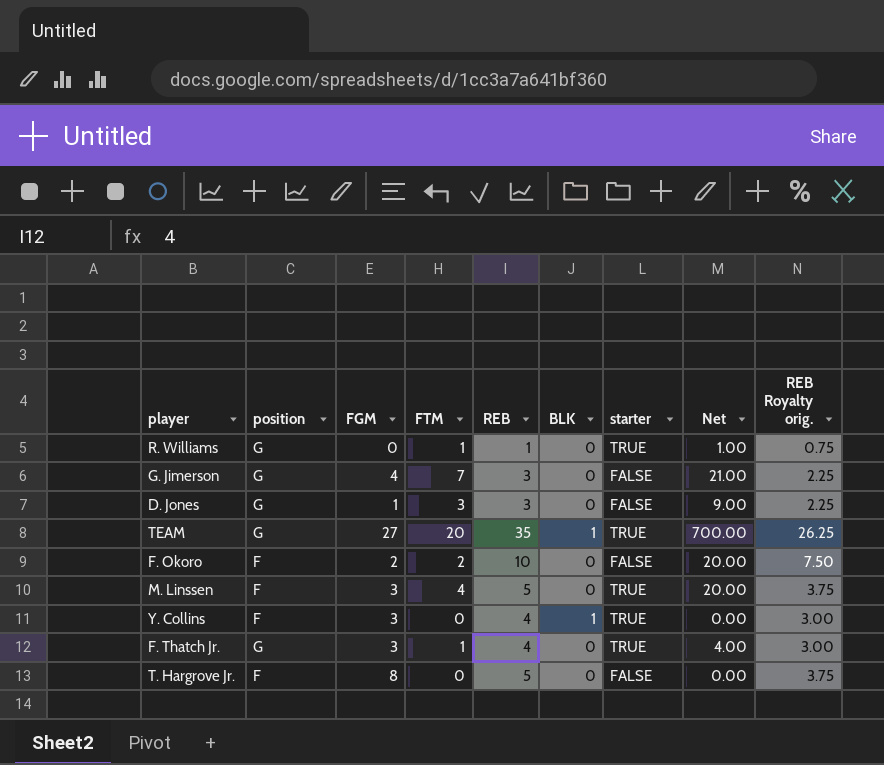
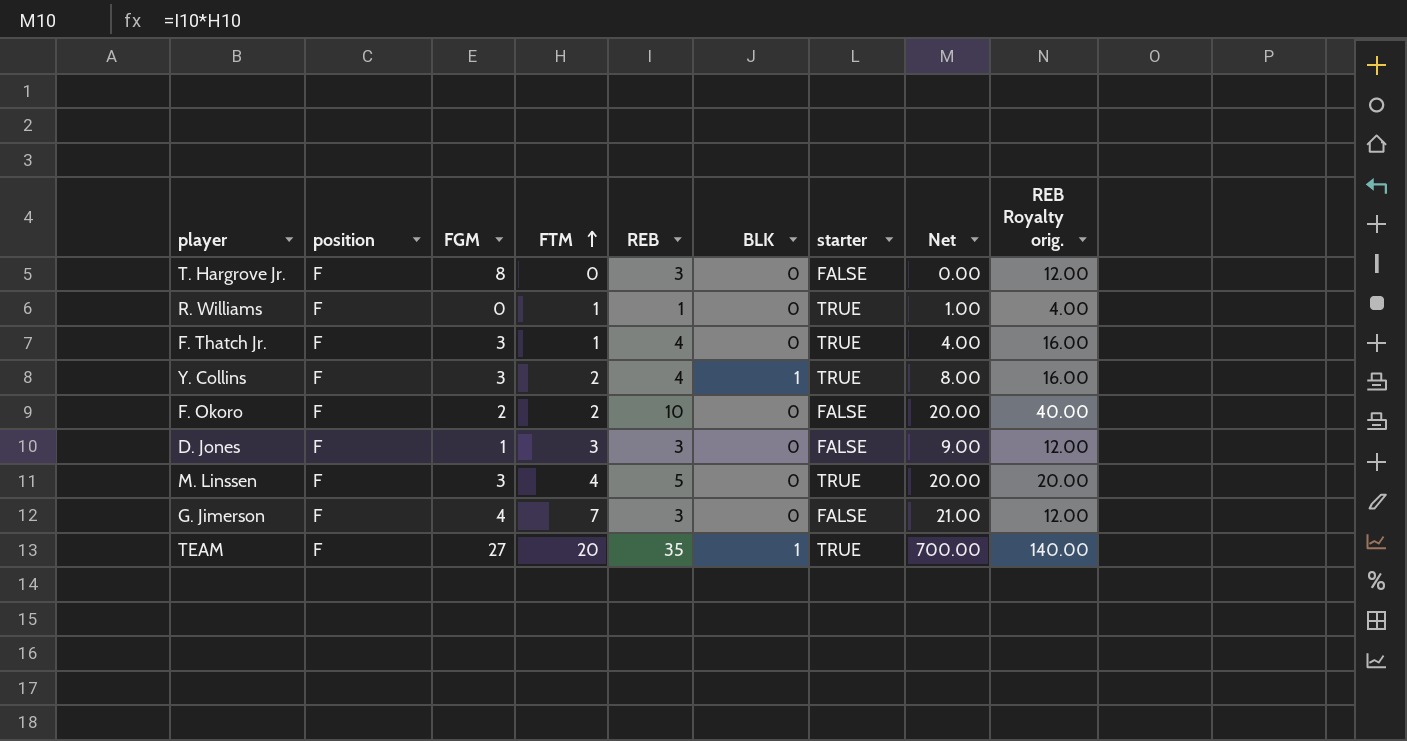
row order: none -> FTM ascending
column REB Royalty orig. | formula: [REB] * 0.75 -> [REB] * 4
T. Hargrove Jr. | REB: 5 -> 3
R. Williams | position: G -> F
F. Thatch Jr. | position: G -> F
Y. Collins | FTM: 0 -> 2
Y. Collins | Net: 0.00 -> 8.00
D. Jones | position: G -> F
G. Jimerson | position: G -> F
TEAM | position: G -> F

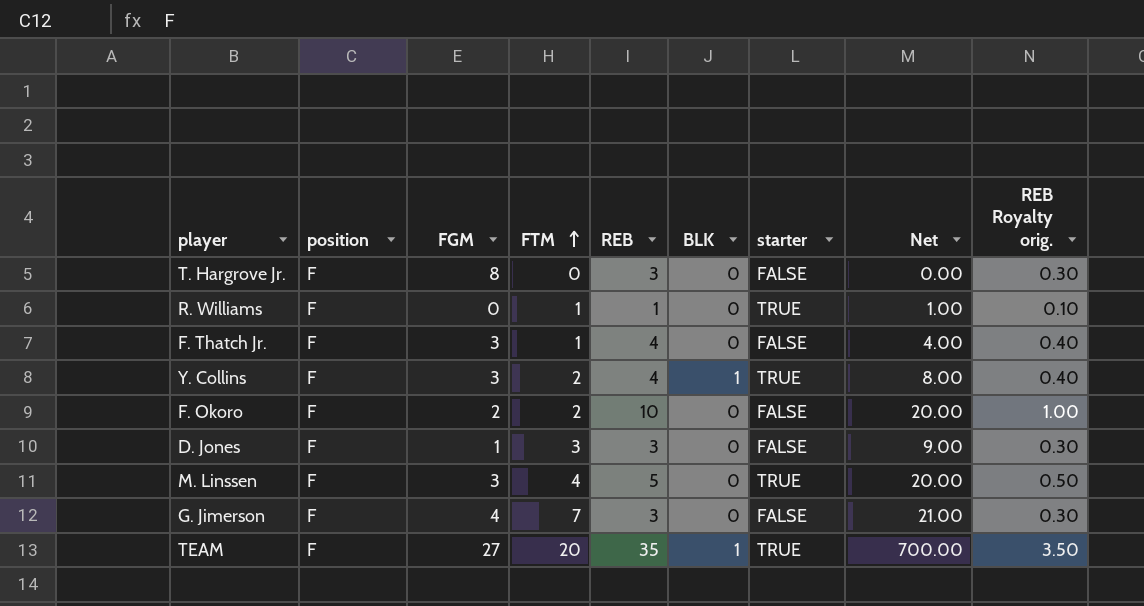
column REB Royalty orig. | formula: [REB] * 4 -> [REB] * 0.1
F. Thatch Jr. | starter: TRUE -> FALSE

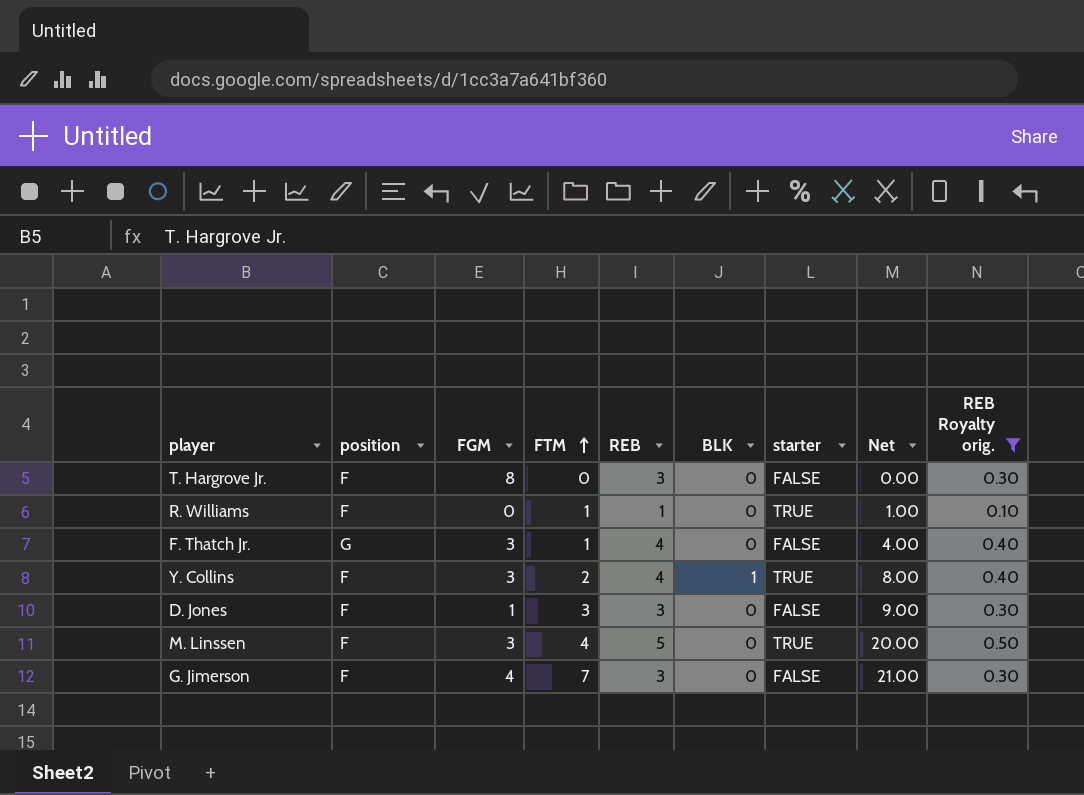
filter: none -> REB Royalty orig. <= 0.50
F. Thatch Jr. | position: F -> G

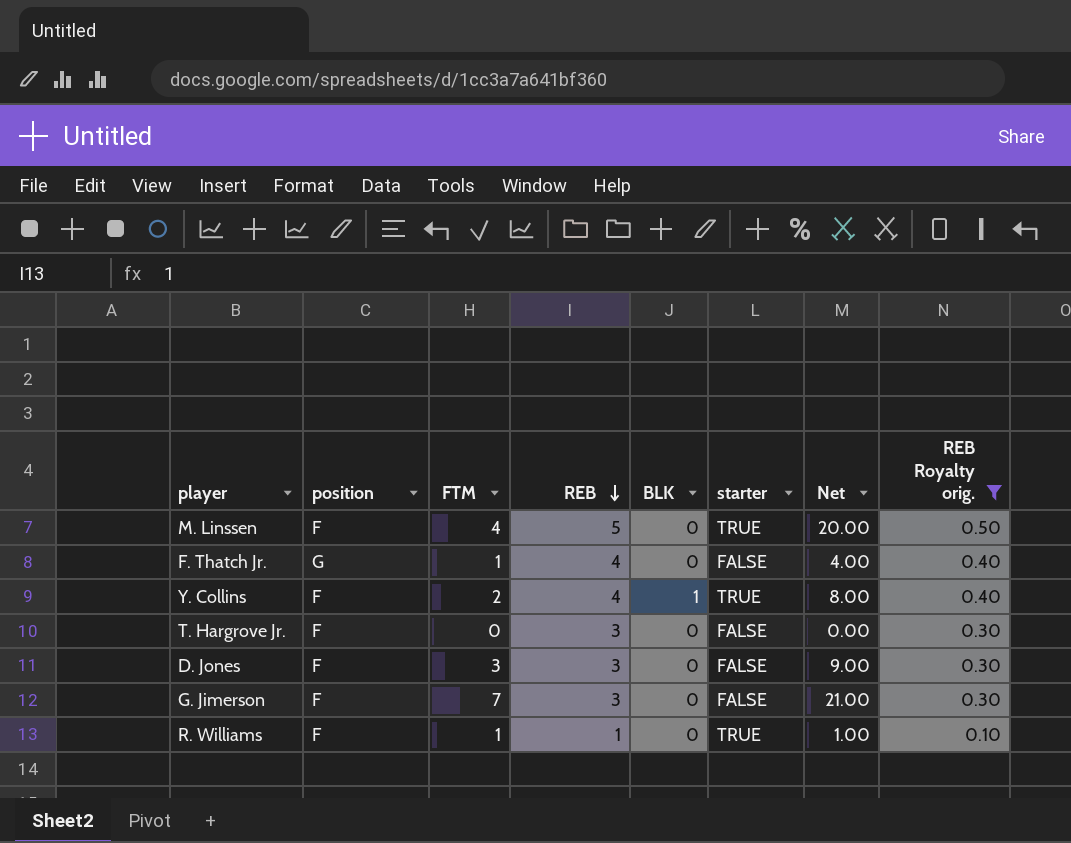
row order: FTM ascending -> REB descending
column FGM | position: 3 -> none

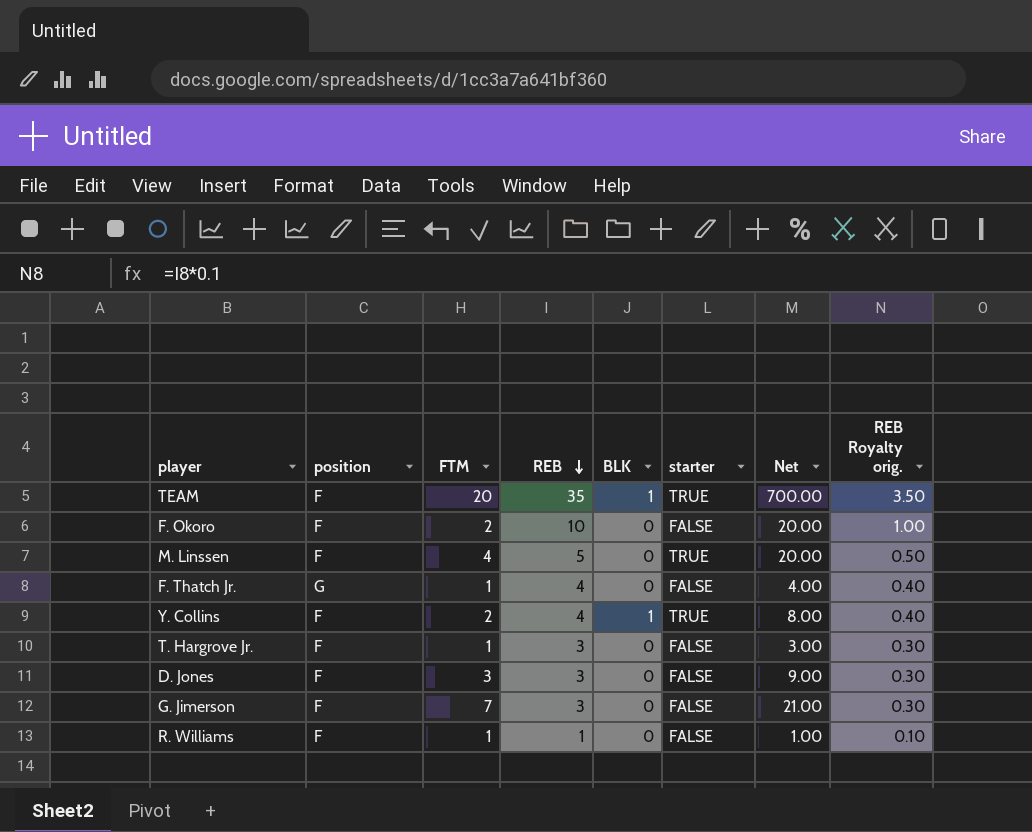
filter: REB Royalty orig. <= 0.50 -> none
T. Hargrove Jr. | FTM: 0 -> 1
T. Hargrove Jr. | Net: 0.00 -> 3.00
R. Williams | starter: TRUE -> FALSE

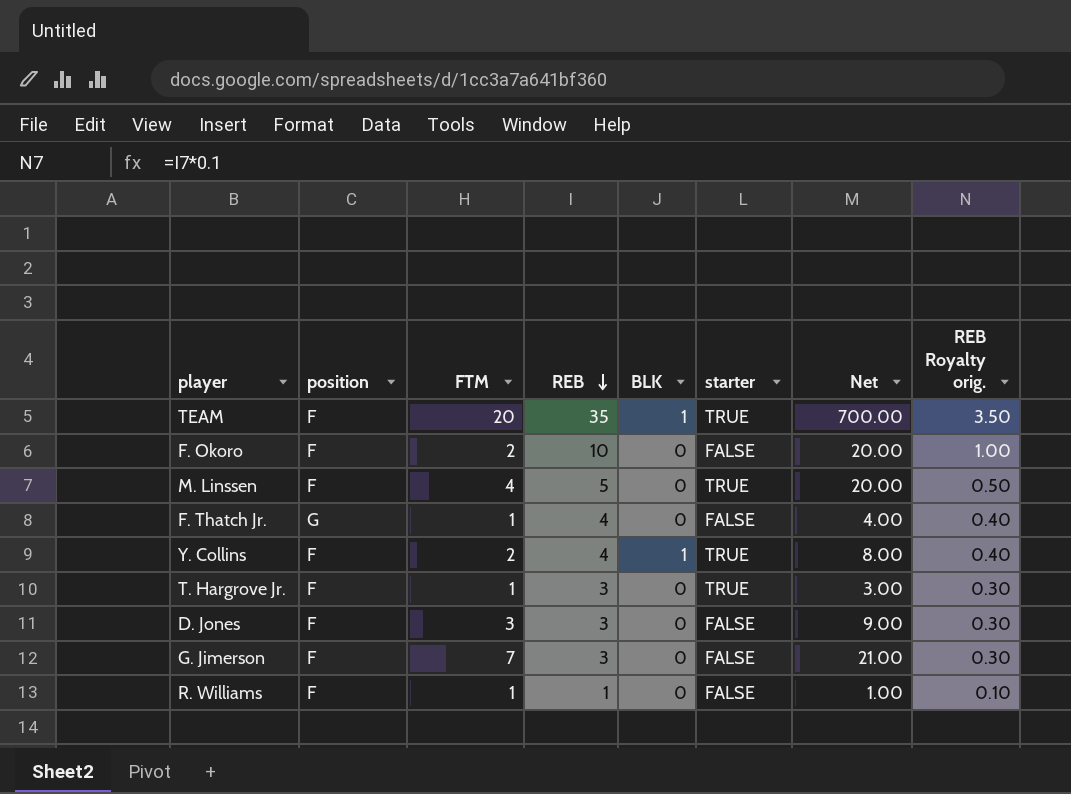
T. Hargrove Jr. | starter: FALSE -> TRUE

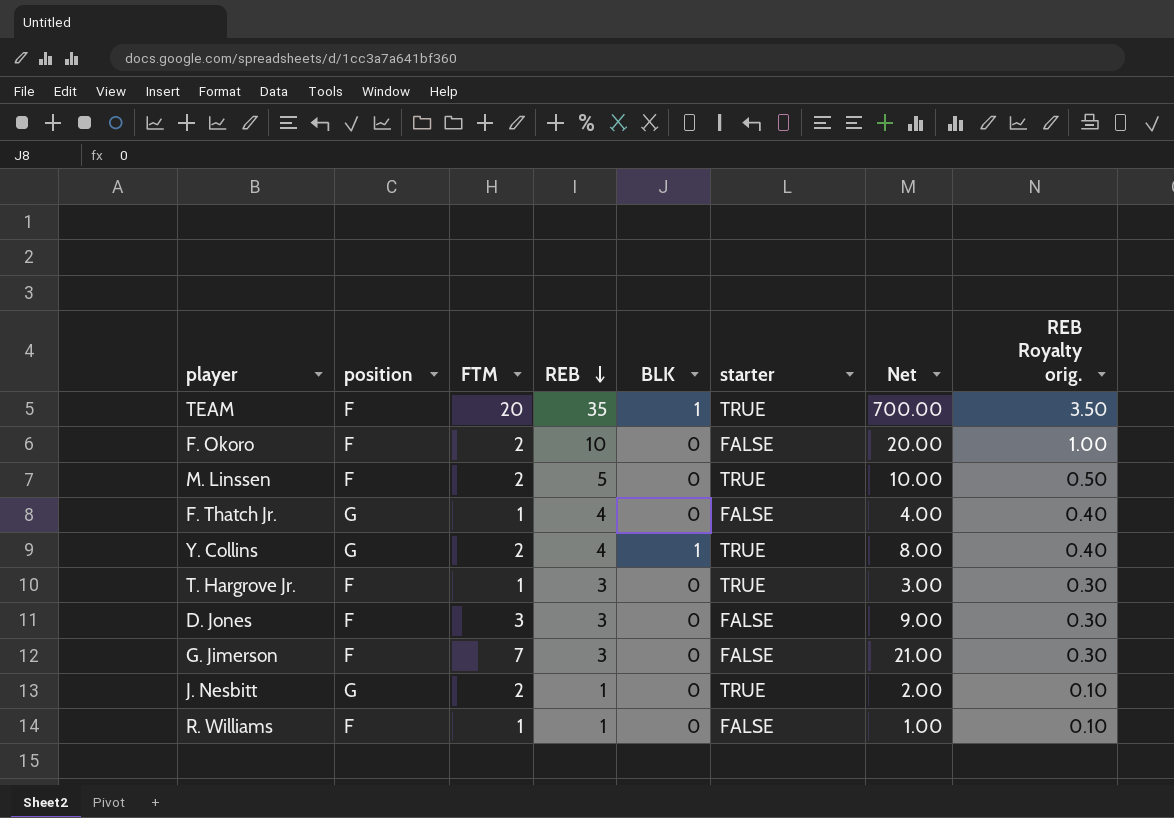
M. Linssen | FTM: 4 -> 2
M. Linssen | Net: 20.00 -> 10.00
Y. Collins | position: F -> G
row J. Nesbitt: none -> G | 2 | 1 | 0 | TRUE | 2.00 | 0.10

